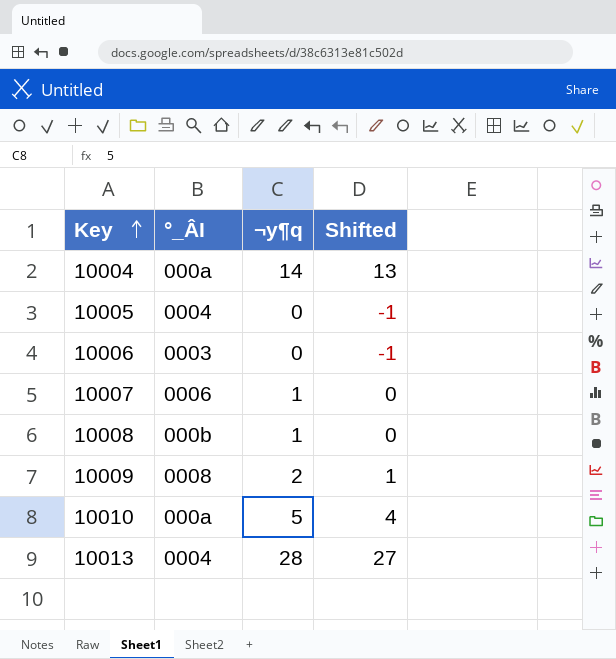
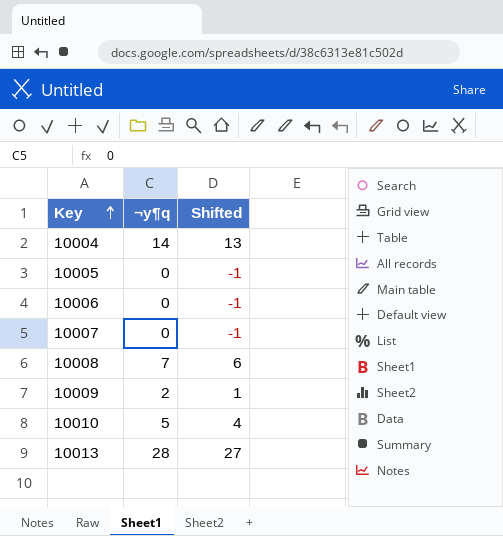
column °_ÂI | position: 2 -> none
10007 | ¬y¶q: 1 -> 0
10007 | Shifted: 0 -> -1
10008 | ¬y¶q: 1 -> 7
10008 | Shifted: 0 -> 6

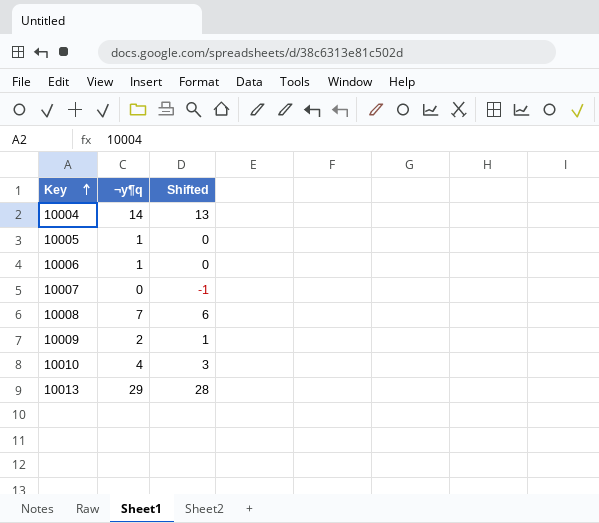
10005 | ¬y¶q: 0 -> 1
10005 | Shifted: -1 -> 0
10006 | ¬y¶q: 0 -> 1
10006 | Shifted: -1 -> 0
10010 | ¬y¶q: 5 -> 4
10010 | Shifted: 4 -> 3
10013 | ¬y¶q: 28 -> 29
10013 | Shifted: 27 -> 28

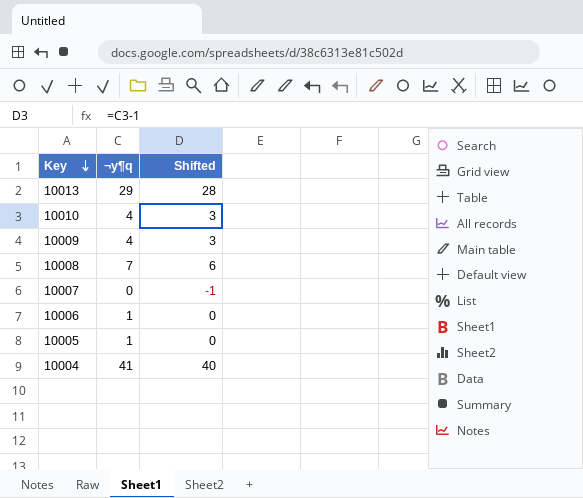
row order: Key ascending -> Key descending
10009 | ¬y¶q: 2 -> 4
10009 | Shifted: 1 -> 3
10004 | ¬y¶q: 14 -> 41
10004 | Shifted: 13 -> 40

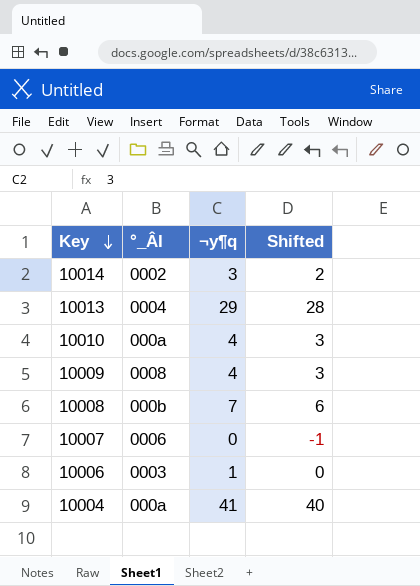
column °_ÂI | position: none -> 2
row 10005: 1 | 0 -> none
row 10014: none -> 0002 | 3 | 2

